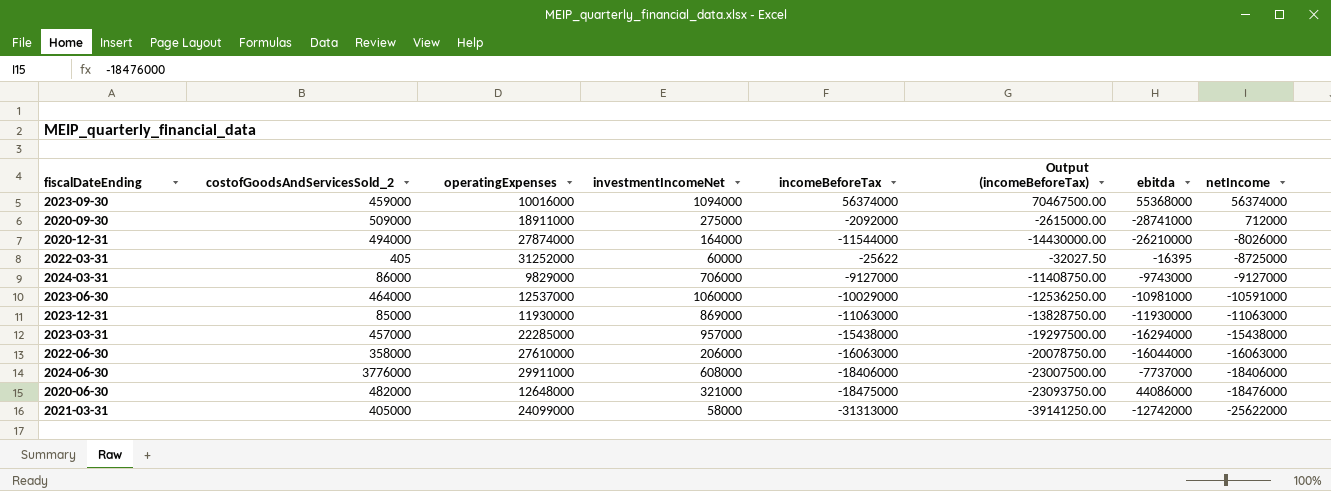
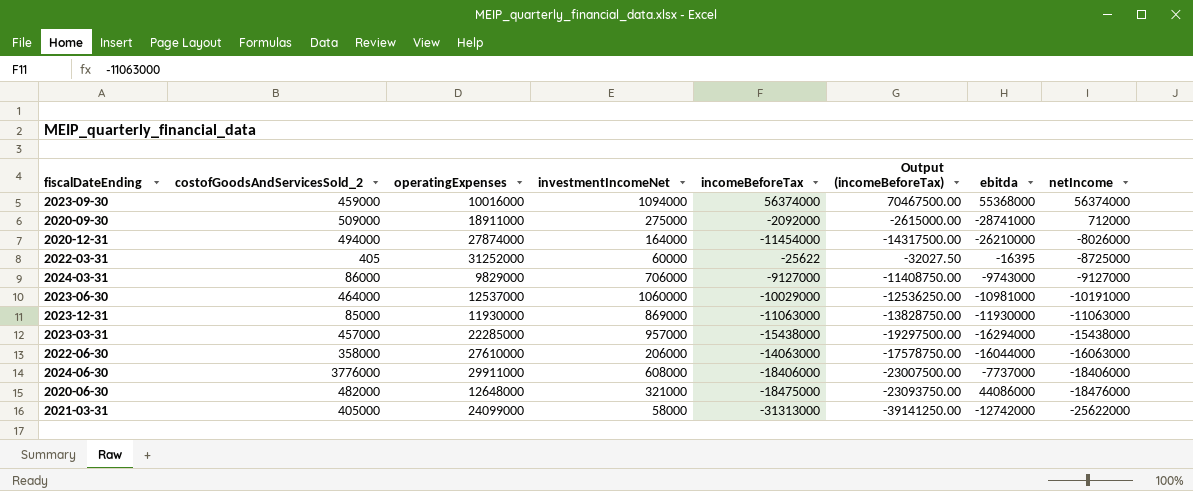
2020-12-31 | incomeBeforeTax: -11544000 -> -11454000
2020-12-31 | Output (incomeBeforeTax): -14430000.00 -> -14317500.00
2023-06-30 | netIncome: -10591000 -> -10191000
2022-06-30 | incomeBeforeTax: -16063000 -> -14063000
2022-06-30 | Output (incomeBeforeTax): -20078750.00 -> -17578750.00

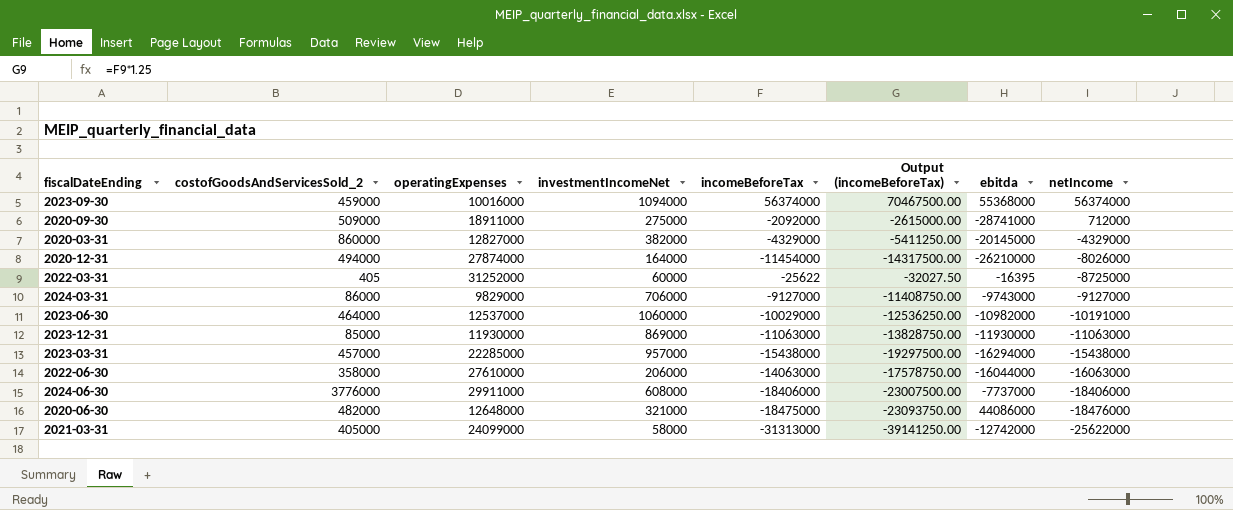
row 2020-03-31: none -> 860000 | 12827000 | 382000 | -4329000 | -5411250.00 | -20145000 | -4329000
2023-06-30 | ebitda: -10981000 -> -10982000

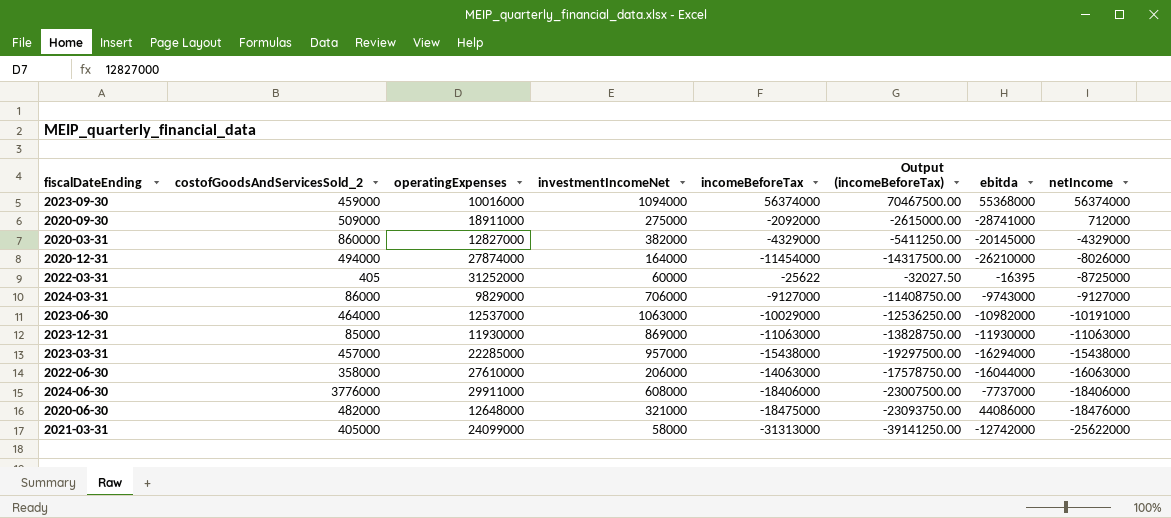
2023-06-30 | investmentIncomeNet: 1060000 -> 1063000

